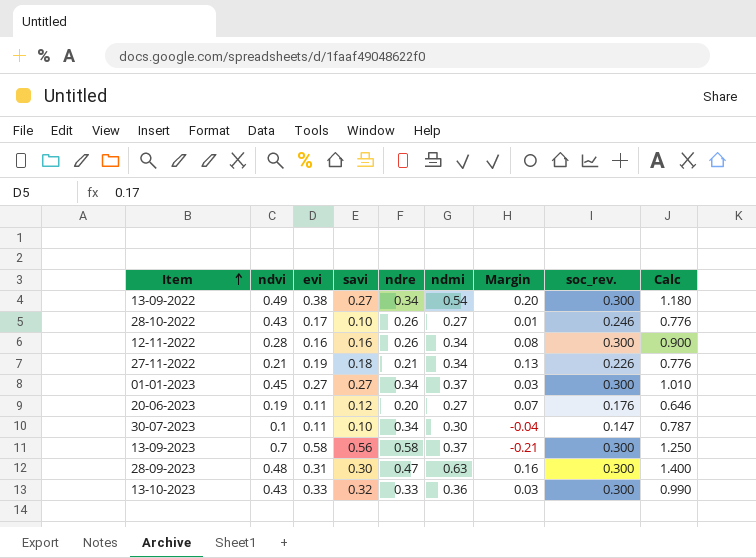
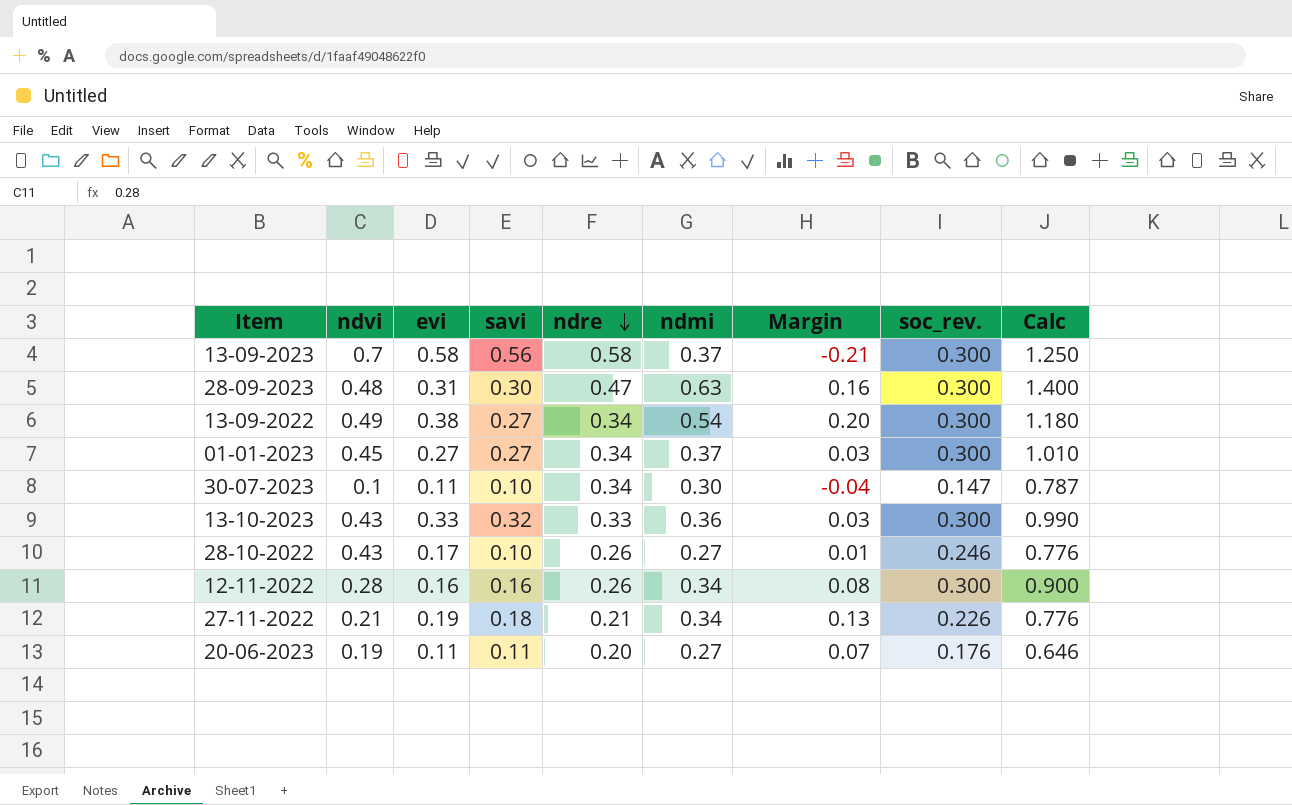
row order: Item ascending -> ndre descending
20-06-2023 | savi: 0.12 -> 0.11

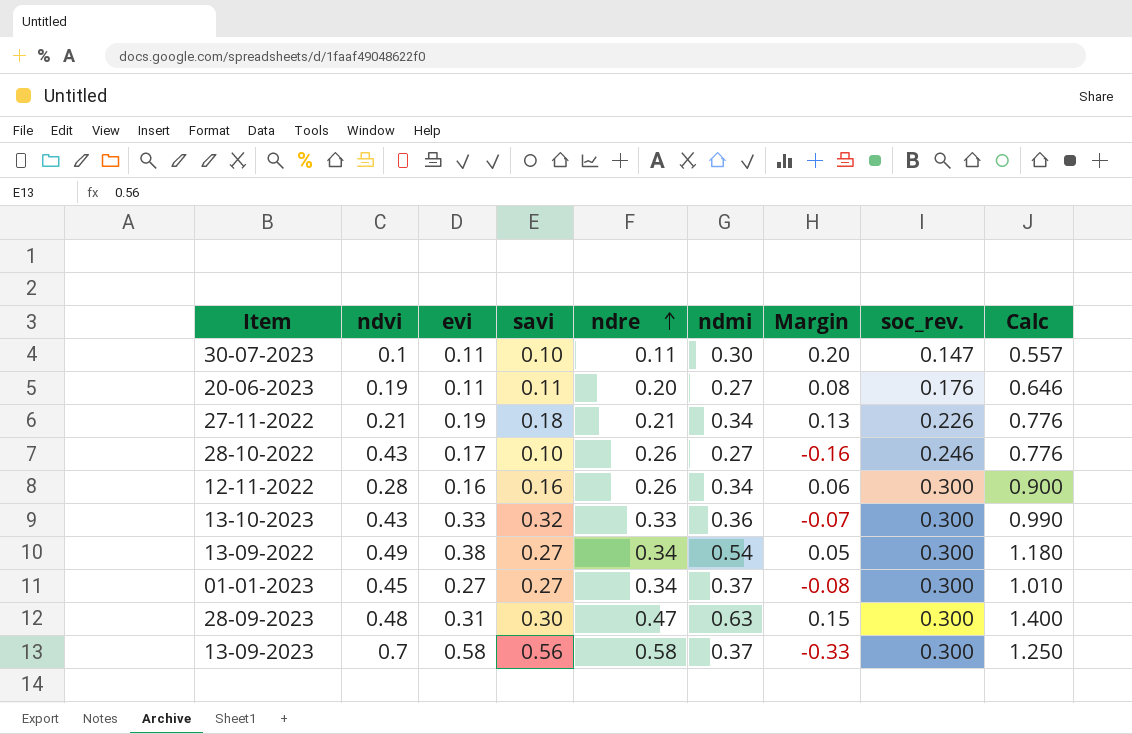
row order: ndre descending -> ndre ascending
column Margin | formula: [ndmi] - [ndre] -> [ndmi] - [ndvi]
30-07-2023 | ndre: 0.34 -> 0.11
30-07-2023 | Calc: 0.787 -> 0.557

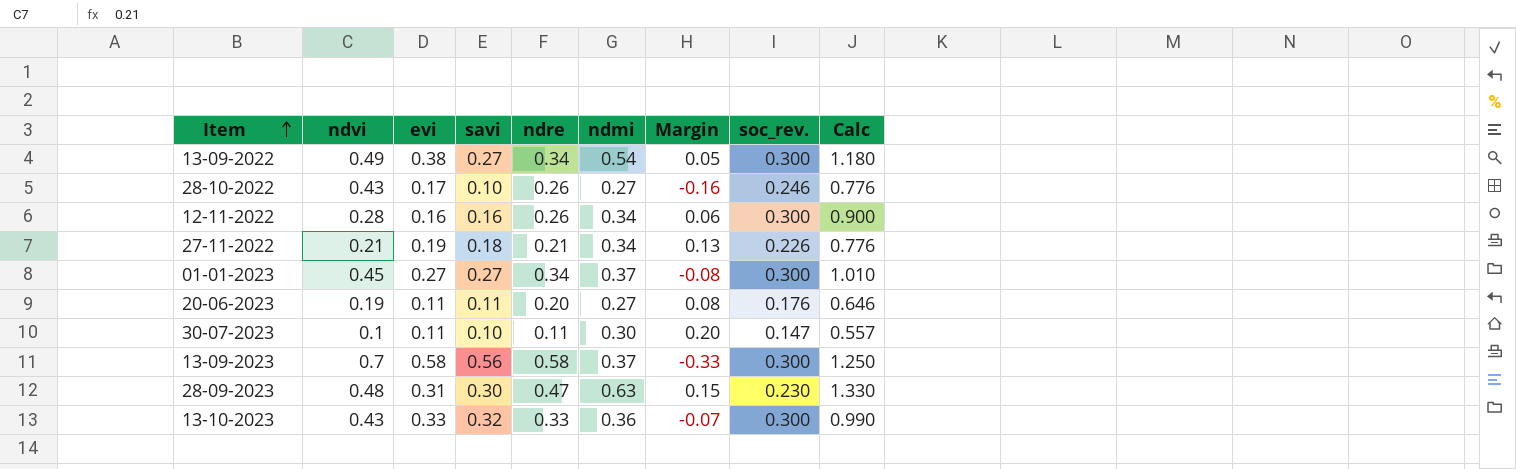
row order: ndre ascending -> Item ascending
28-09-2023 | soc_rev.: 0.300 -> 0.230
28-09-2023 | Calc: 1.400 -> 1.330

